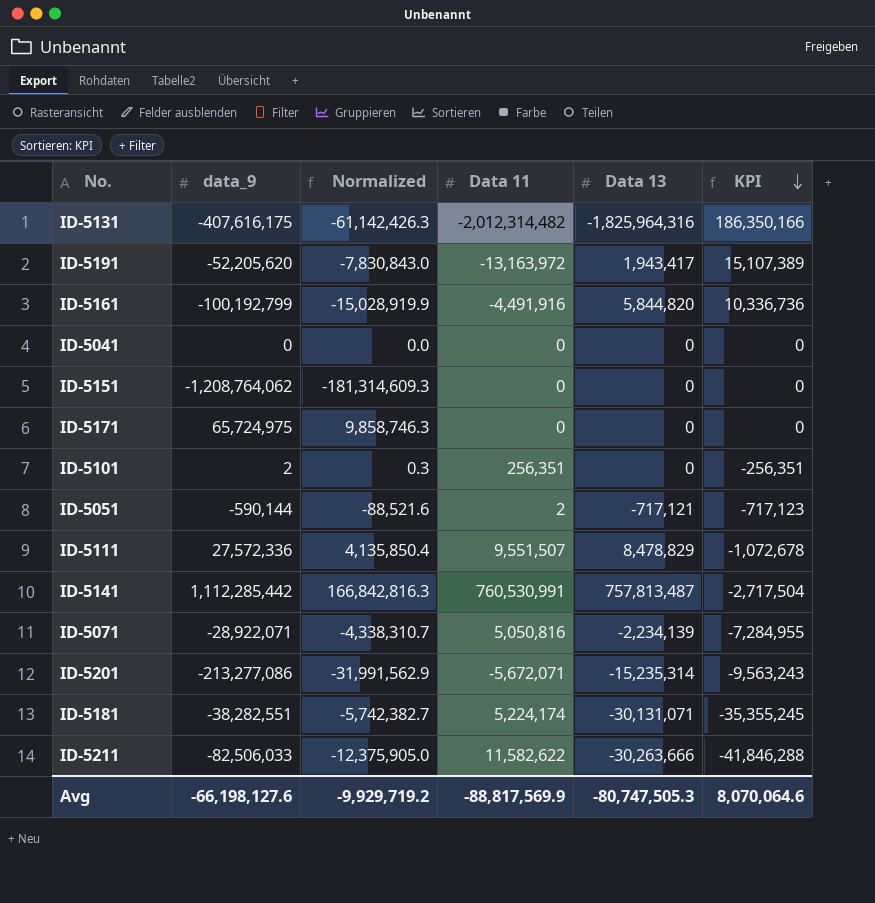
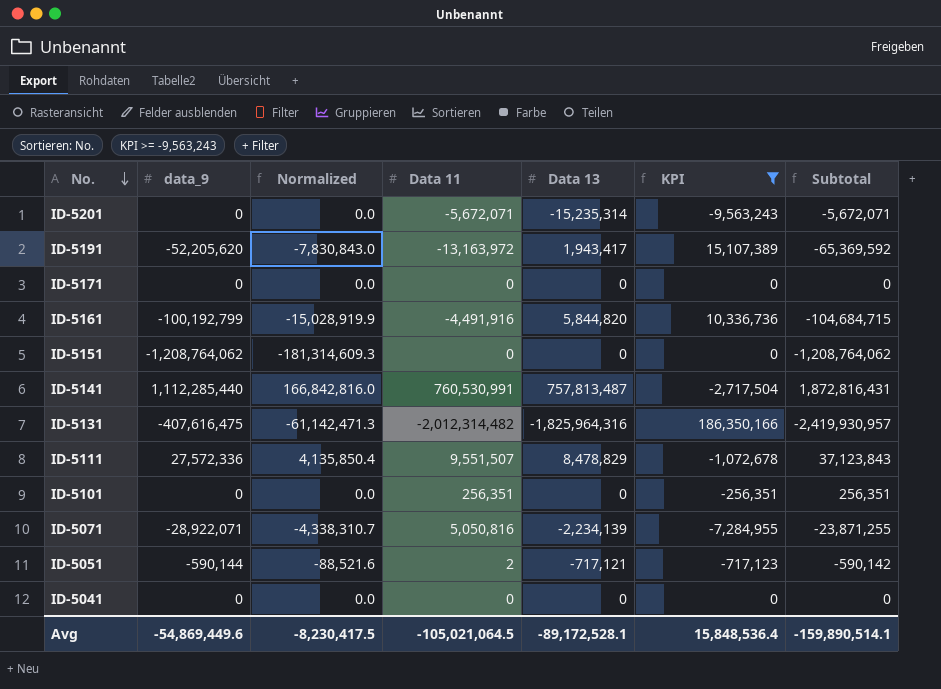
filter: none -> KPI >= -9,563,243
row order: KPI descending -> No. descending
column Subtotal | formula: none -> [data_9] + [Data 11]
ID-5201 | data_9: -213,277,086 -> 0
ID-5201 | Normalized: -31,991,562.9 -> 0.0
ID-5171 | data_9: 65,724,975 -> 0
ID-5171 | Normalized: 9,858,746.3 -> 0.0
ID-5141 | data_9: 1,112,285,442 -> 1,112,285,440
ID-5141 | Normalized: 166,842,816.3 -> 166,842,816.0
ID-5131 | data_9: -407,616,175 -> -407,616,475
ID-5131 | Normalized: -61,142,426.3 -> -61,142,471.3
ID-5101 | data_9: 2 -> 0
ID-5101 | Normalized: 0.3 -> 0.0
Avg | data_9: -66,198,127.6 -> -54,869,449.6
Avg | Normalized: -9,929,719.2 -> -8,230,417.5
Avg | Data 11: -88,817,569.9 -> -105,021,064.5
Avg | Data 13: -80,747,505.3 -> -89,172,528.1
Avg | KPI: 8,070,064.6 -> 15,848,536.4

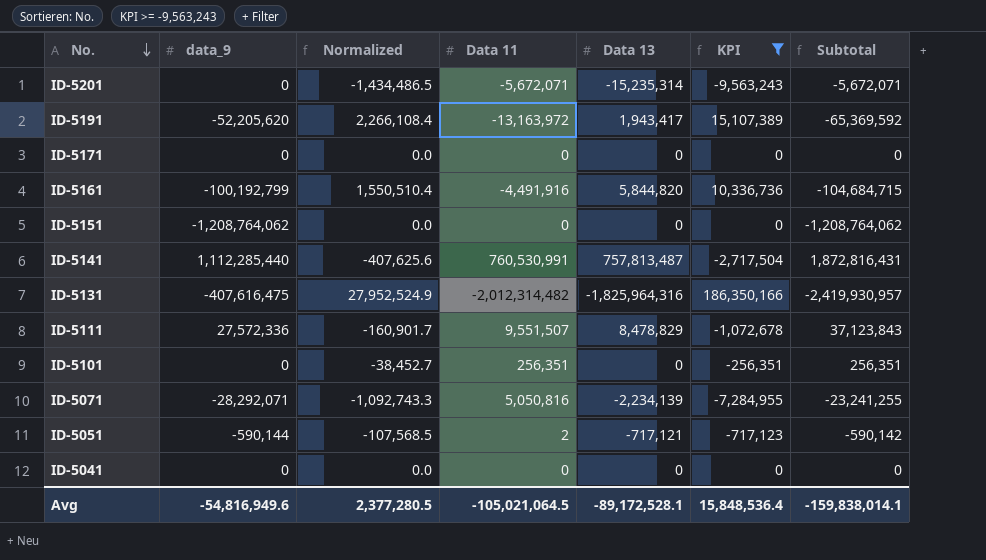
column Normalized | formula: [data_9] * 0.15 -> [KPI] * 0.15
ID-5071 | data_9: -28,922,071 -> -28,292,071
ID-5071 | Subtotal: -23,871,255 -> -23,241,255
Avg | data_9: -54,869,449.6 -> -54,816,949.6
Avg | Normalized: -8,230,417.5 -> 2,377,280.5
Avg | Subtotal: -159,890,514.1 -> -159,838,014.1

